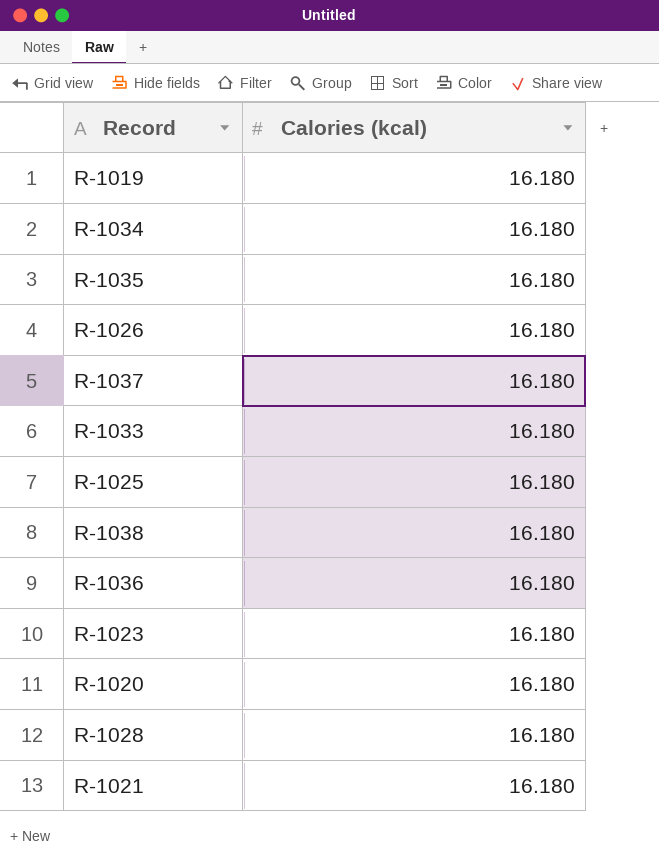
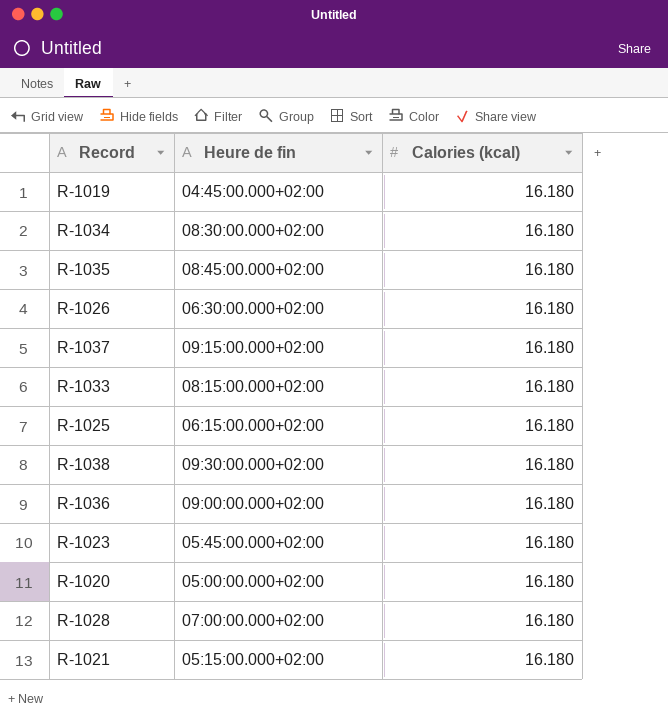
column Heure de fin | position: none -> 2

